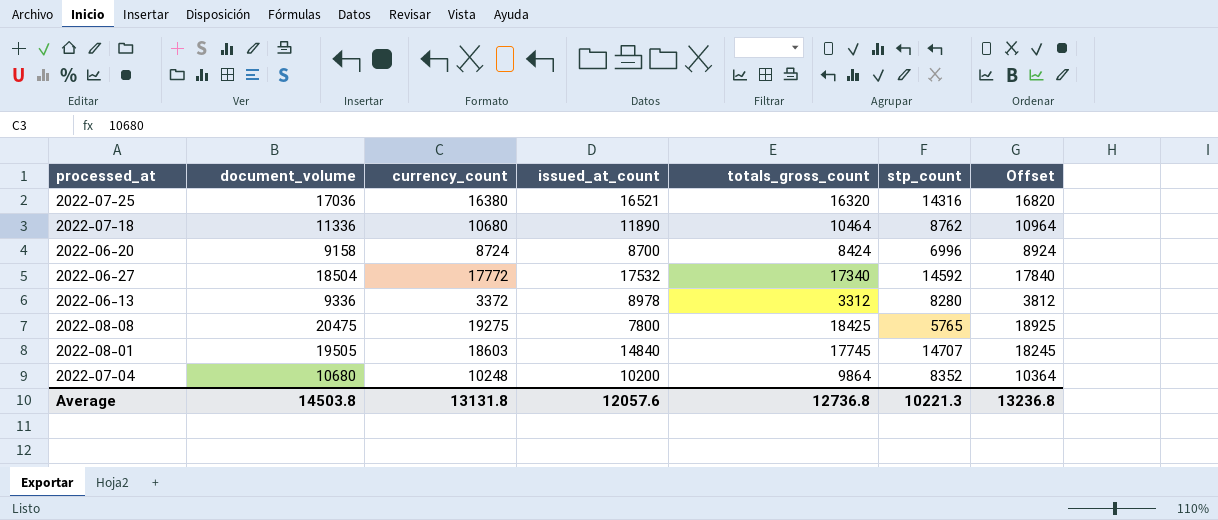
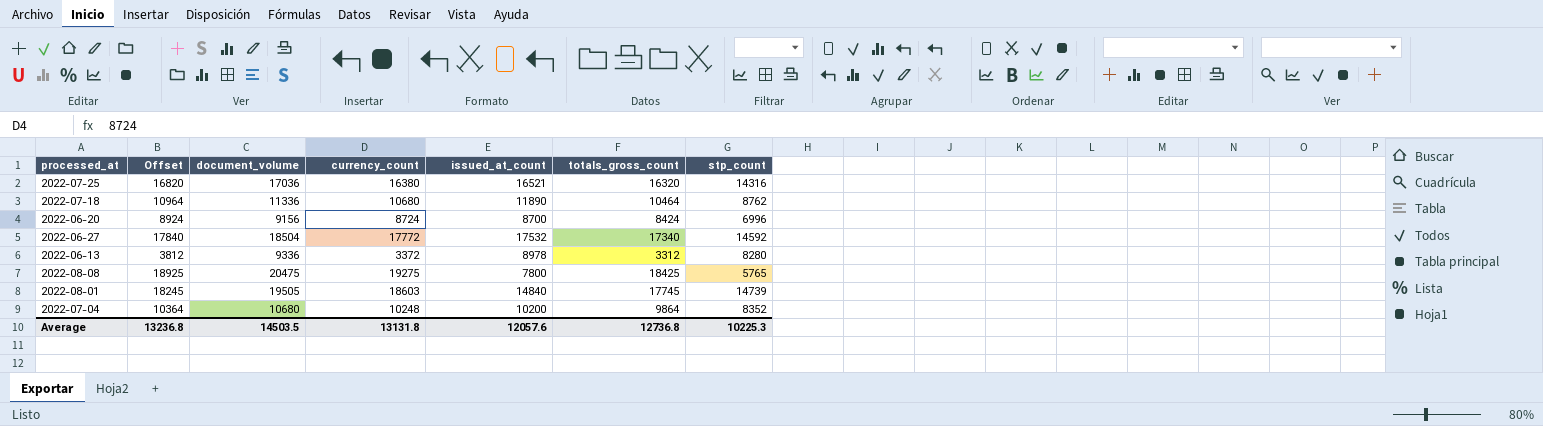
column Offset | position: 7 -> 2
2022-06-20 | document_volume: 9158 -> 9156
2022-08-01 | stp_count: 14707 -> 14739
Average | document_volume: 14503.8 -> 14503.5
Average | stp_count: 10221.3 -> 10225.3

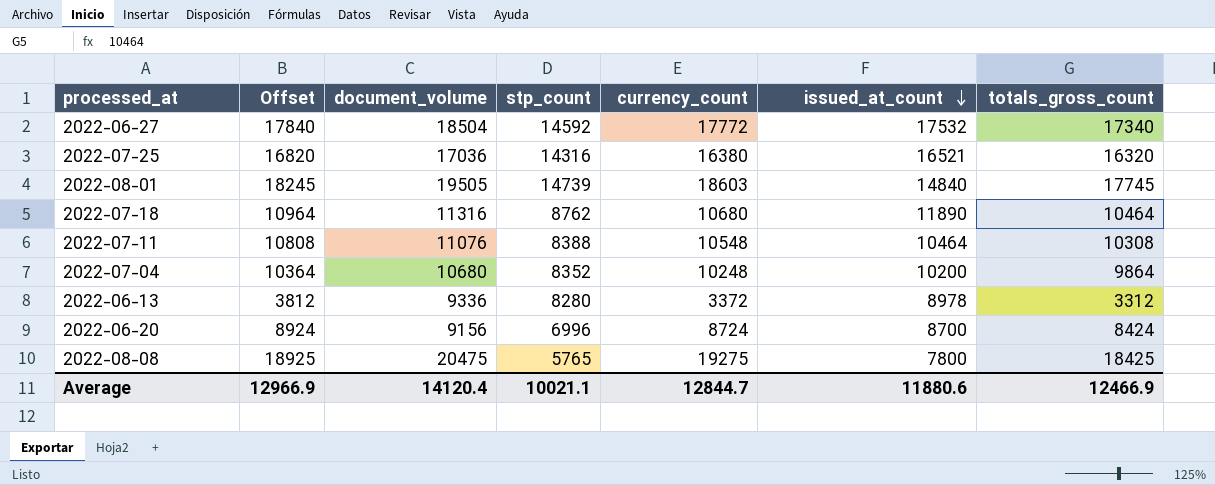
row order: none -> issued_at_count descending
column stp_count | position: 7 -> 4
2022-07-18 | document_volume: 11336 -> 11316
row 2022-07-11: none -> 10808 | 11076 | 8388 | 10548 | 10464 | 10308
Average | Offset: 13236.8 -> 12966.9
Average | document_volume: 14503.5 -> 14120.4
Average | stp_count: 10225.3 -> 10021.1
Average | currency_count: 13131.8 -> 12844.7
Average | issued_at_count: 12057.6 -> 11880.6
Average | totals_gross_count: 12736.8 -> 12466.9

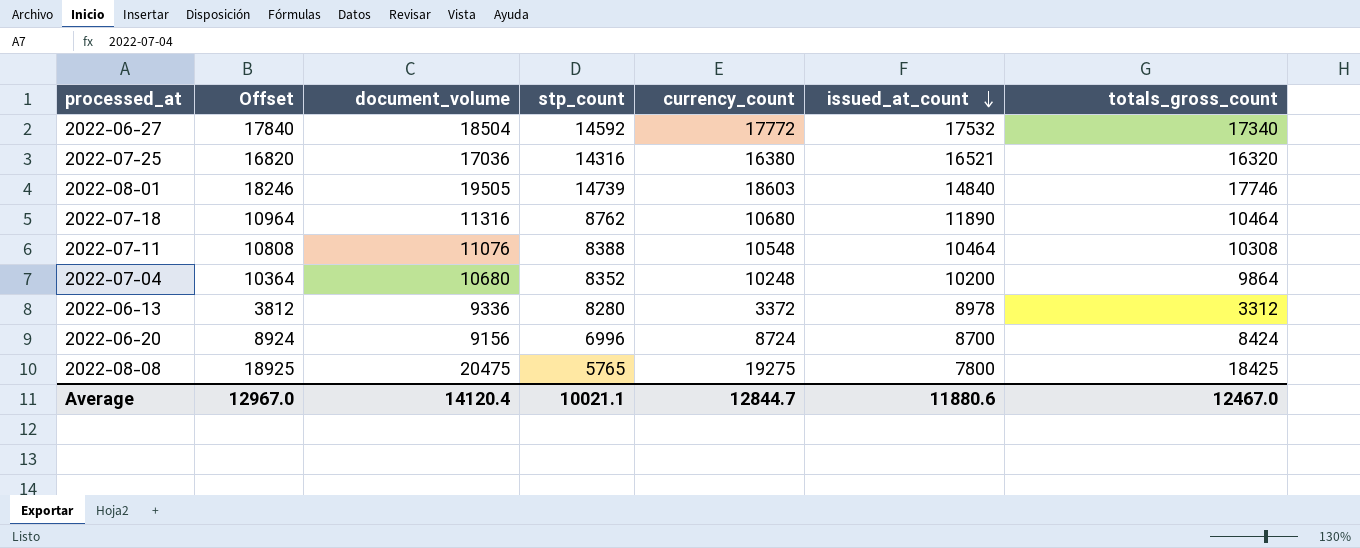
2022-08-01 | Offset: 18245 -> 18246
2022-08-01 | totals_gross_count: 17745 -> 17746
Average | Offset: 12966.9 -> 12967.0
Average | totals_gross_count: 12466.9 -> 12467.0

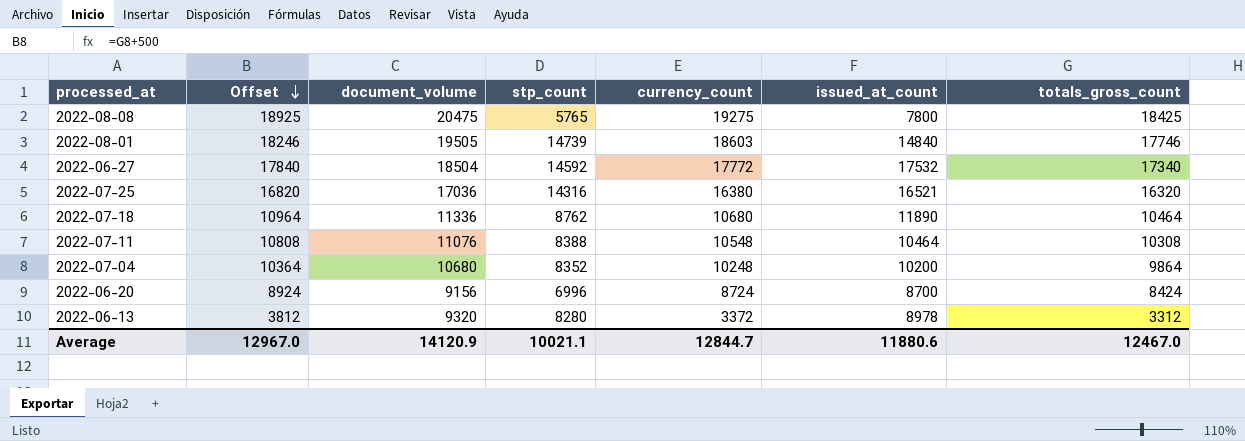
row order: issued_at_count descending -> Offset descending
2022-07-18 | document_volume: 11316 -> 11336
2022-06-13 | document_volume: 9336 -> 9320
Average | document_volume: 14120.4 -> 14120.9

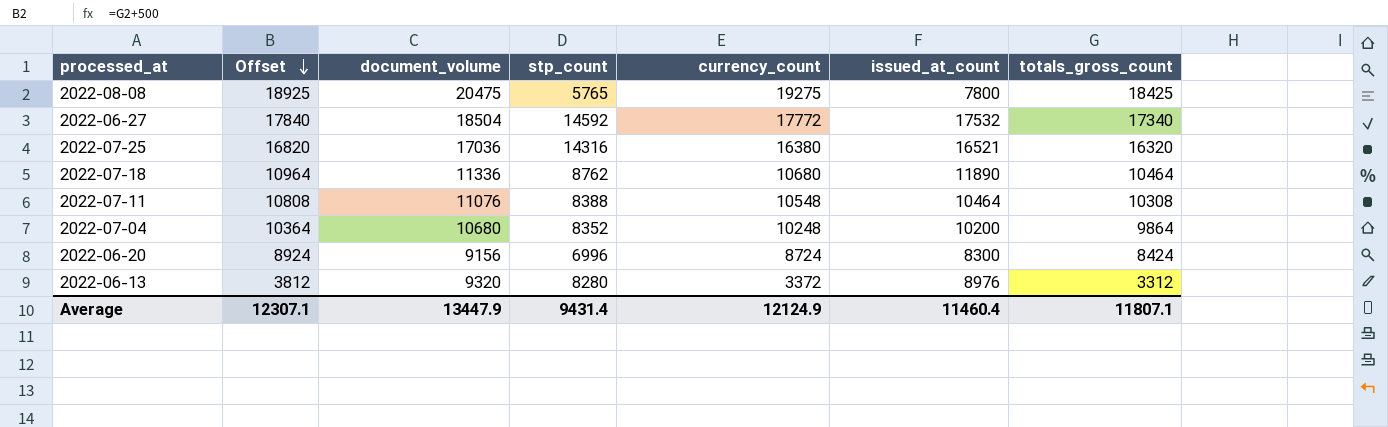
row 2022-08-01: 18246 | 19505 | 14739 | 18603 | 14840 | 17746 -> none
2022-06-20 | issued_at_count: 8700 -> 8300
2022-06-13 | issued_at_count: 8978 -> 8976
Average | Offset: 12967.0 -> 12307.1
Average | document_volume: 14120.9 -> 13447.9
Average | stp_count: 10021.1 -> 9431.4
Average | currency_count: 12844.7 -> 12124.9
Average | issued_at_count: 11880.6 -> 11460.4
Average | totals_gross_count: 12467.0 -> 11807.1

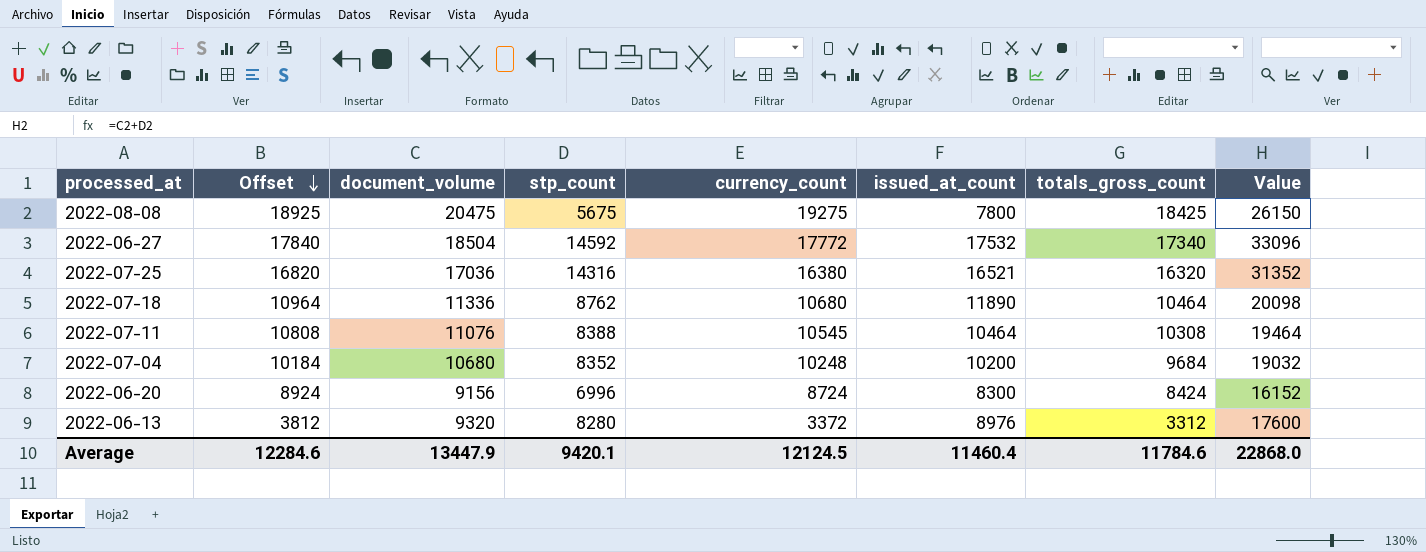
column Value | formula: none -> [document_volume] + [stp_count]
2022-08-08 | stp_count: 5765 -> 5675
2022-07-11 | currency_count: 10548 -> 10545
2022-07-04 | Offset: 10364 -> 10184
2022-07-04 | totals_gross_count: 9864 -> 9684
Average | Offset: 12307.1 -> 12284.6
Average | stp_count: 9431.4 -> 9420.1
Average | currency_count: 12124.9 -> 12124.5
Average | totals_gross_count: 11807.1 -> 11784.6

